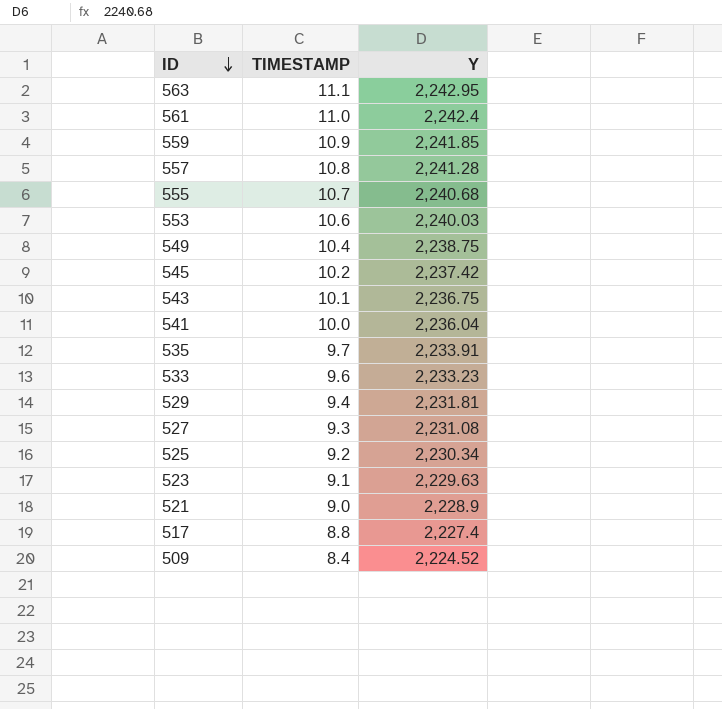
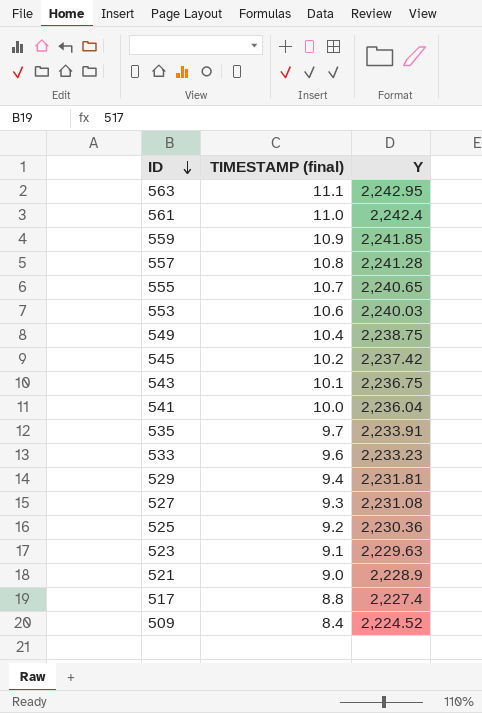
column name: TIMESTAMP -> TIMESTAMP (final)
555 | Y: 2,240.68 -> 2,240.65
525 | Y: 2,230.34 -> 2,230.36

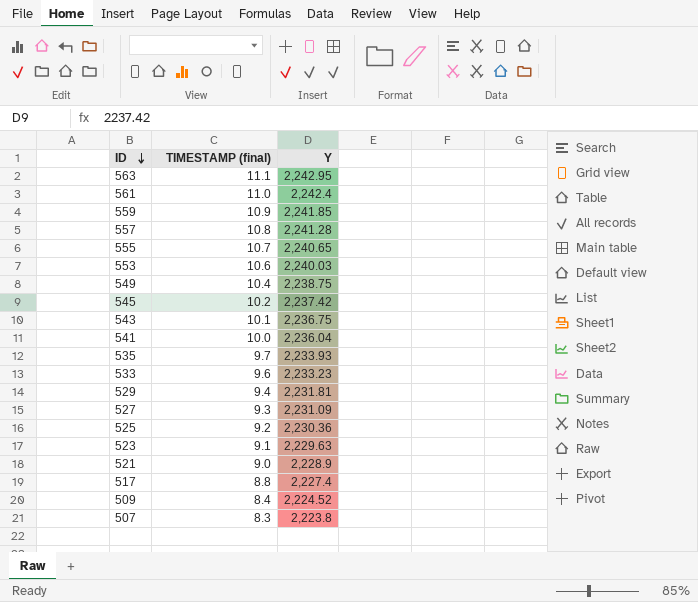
535 | Y: 2,233.91 -> 2,233.93
527 | Y: 2,231.08 -> 2,231.09
row 507: none -> 8.3 | 2,223.8

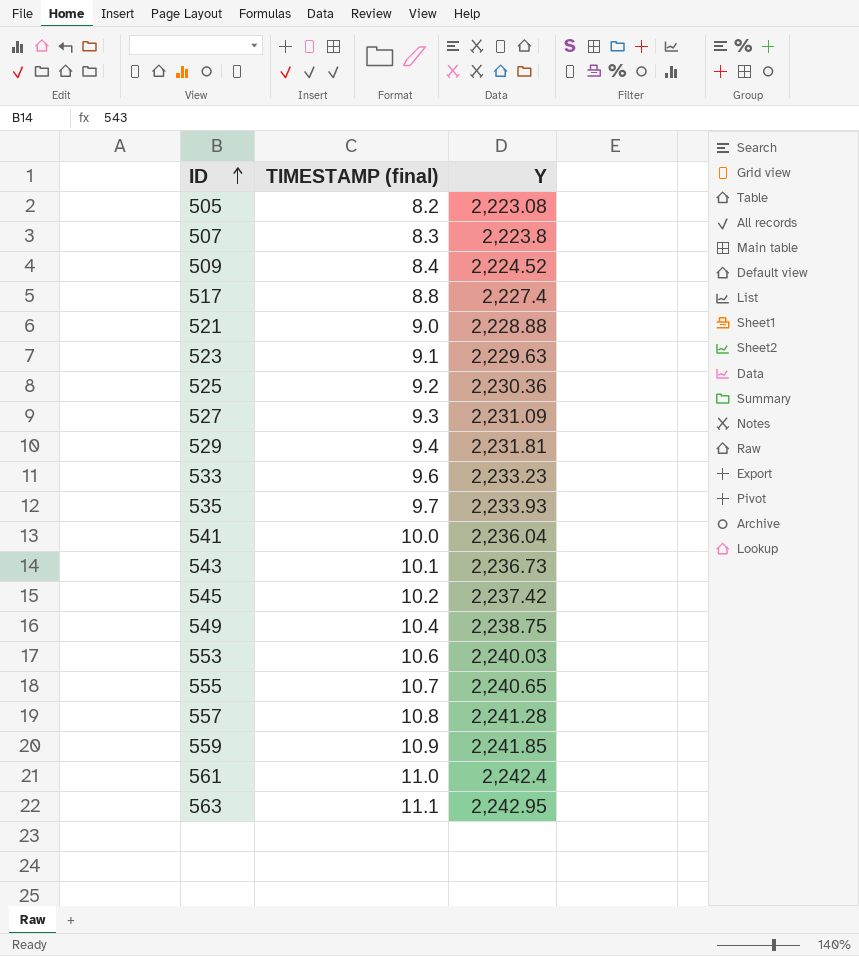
row order: ID descending -> ID ascending
row 505: none -> 8.2 | 2,223.08
521 | Y: 2,228.9 -> 2,228.88
543 | Y: 2,236.75 -> 2,236.73

